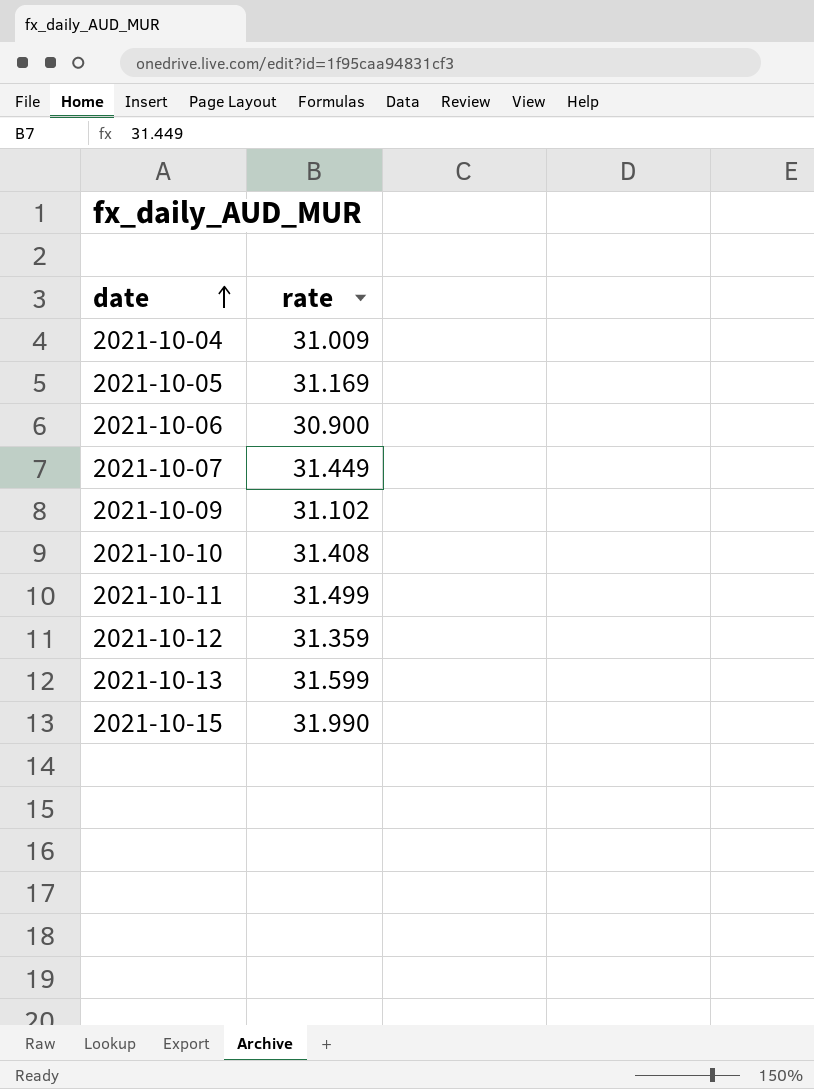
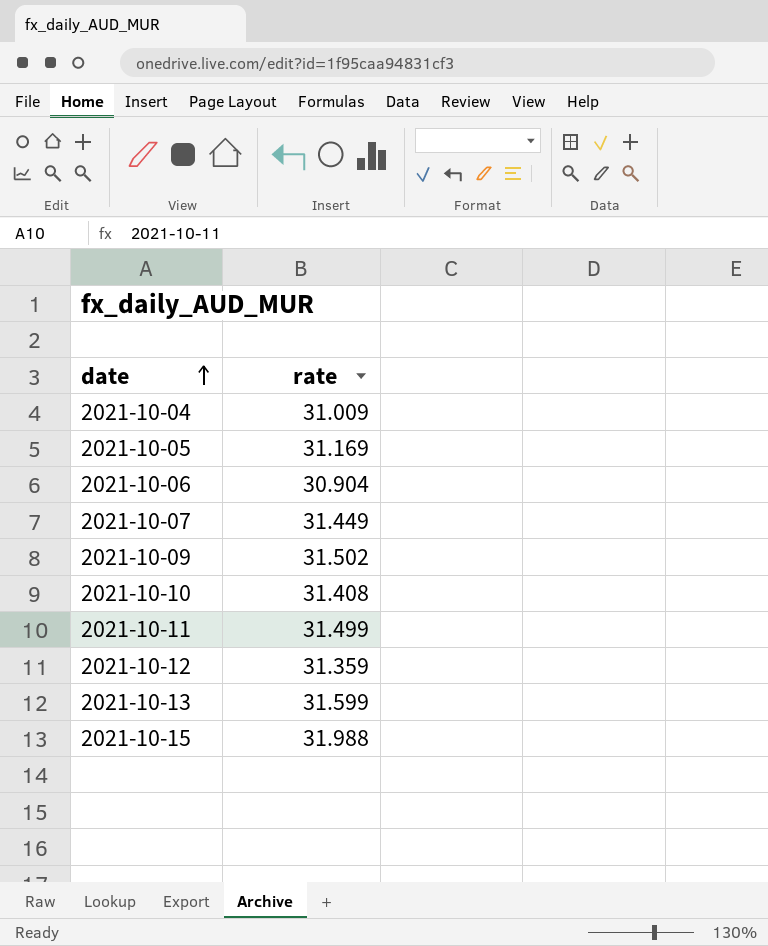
2021-10-06 | rate: 30.900 -> 30.904
2021-10-09 | rate: 31.102 -> 31.502
2021-10-15 | rate: 31.990 -> 31.988

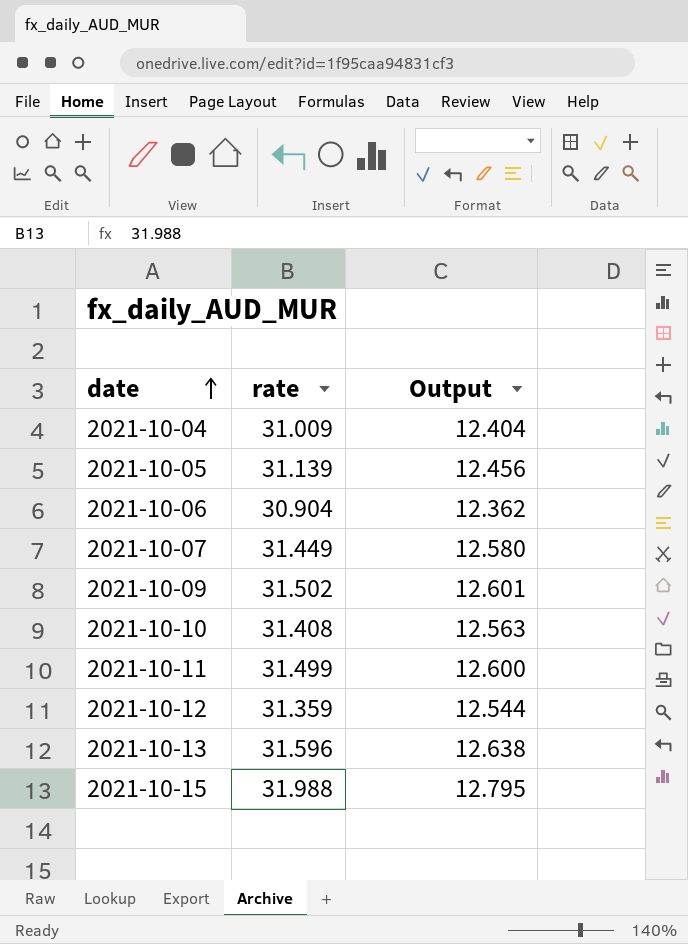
column Output | formula: none -> [rate] * 0.4
2021-10-05 | rate: 31.169 -> 31.139
2021-10-13 | rate: 31.599 -> 31.596

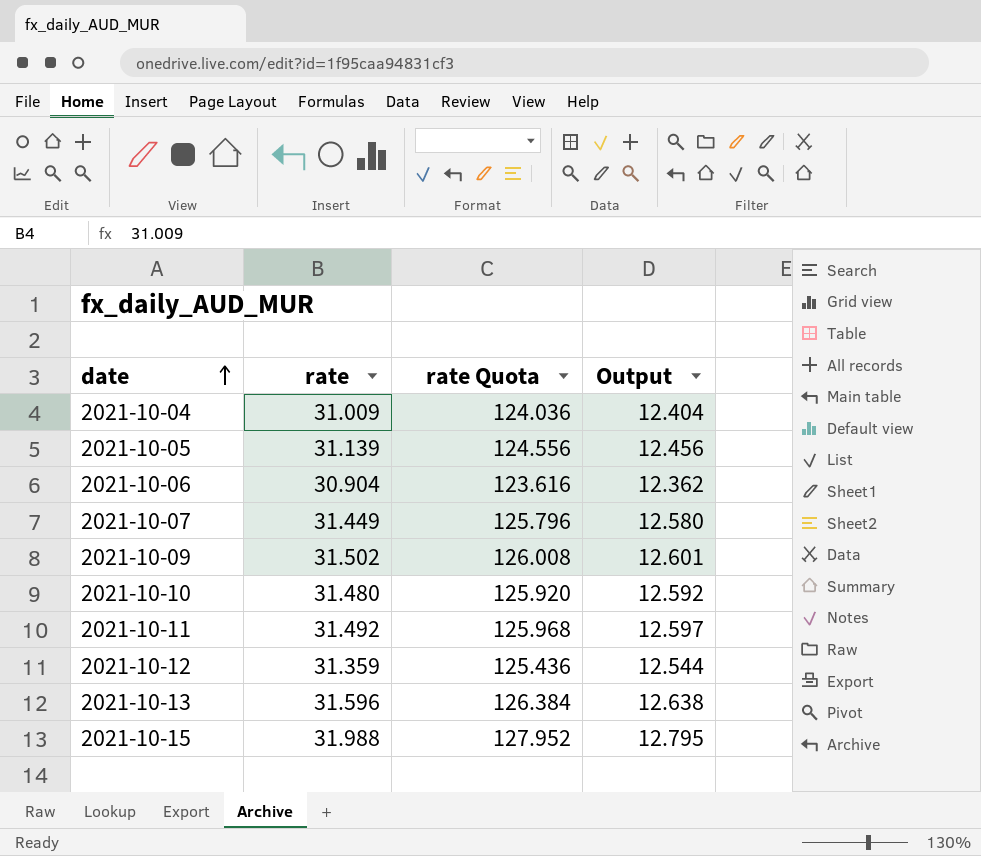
column rate Quota | formula: none -> [rate] * 4
2021-10-10 | rate: 31.408 -> 31.480
2021-10-10 | Output: 12.563 -> 12.592
2021-10-11 | rate: 31.499 -> 31.492
2021-10-11 | Output: 12.600 -> 12.597

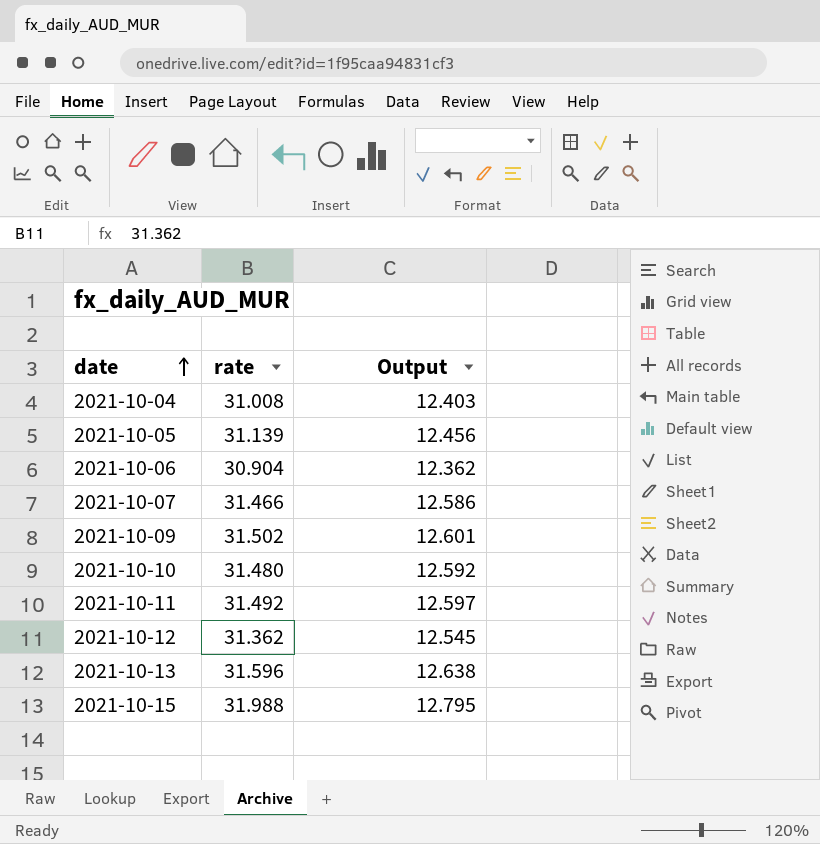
column rate Quota | formula: [rate] * 4 -> none
2021-10-04 | rate: 31.009 -> 31.008
2021-10-04 | Output: 12.404 -> 12.403
2021-10-07 | rate: 31.449 -> 31.466
2021-10-07 | Output: 12.580 -> 12.586
2021-10-12 | rate: 31.359 -> 31.362
2021-10-12 | Output: 12.544 -> 12.545

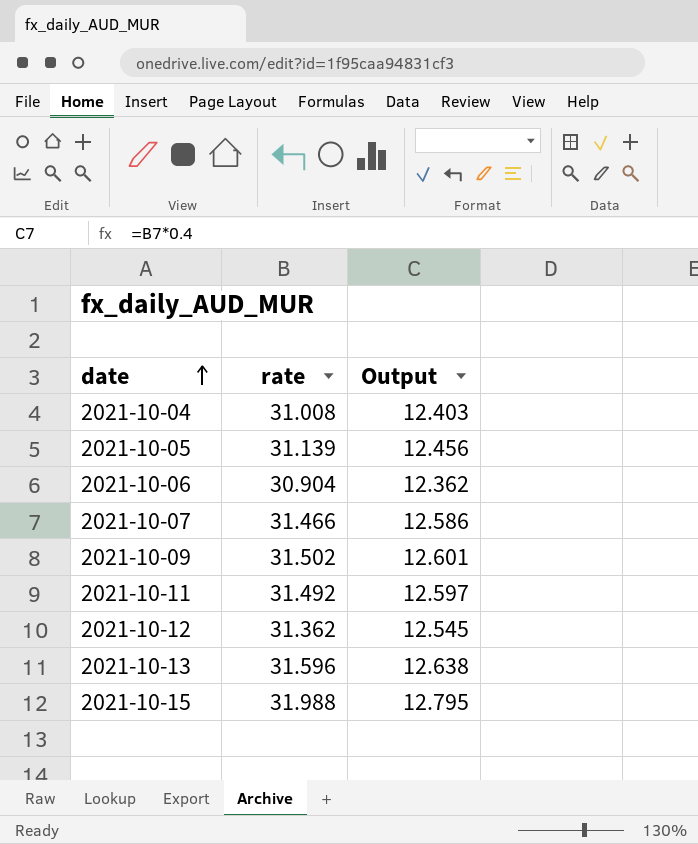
row 2021-10-10: 31.480 | 12.592 -> none

